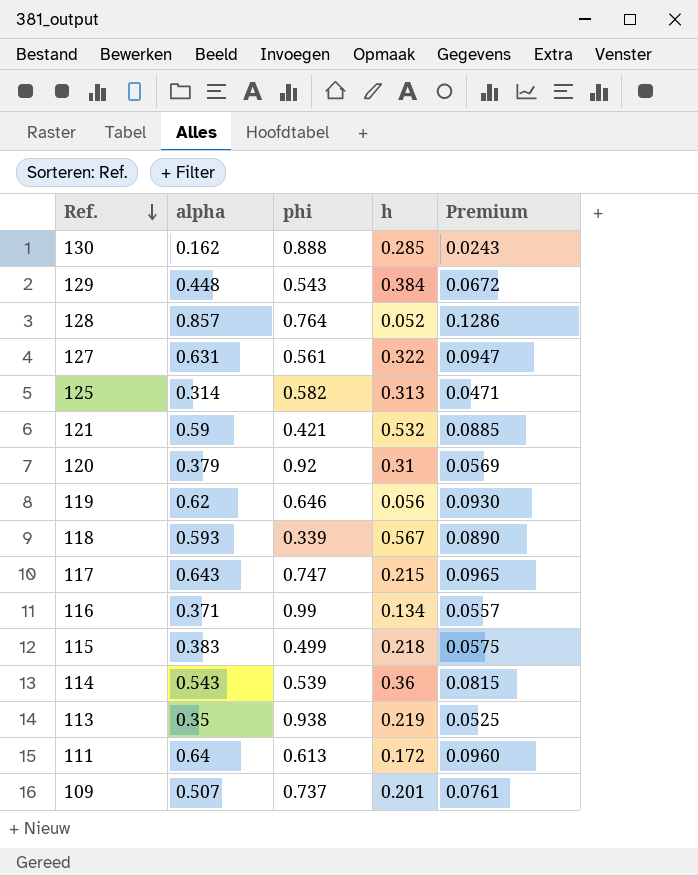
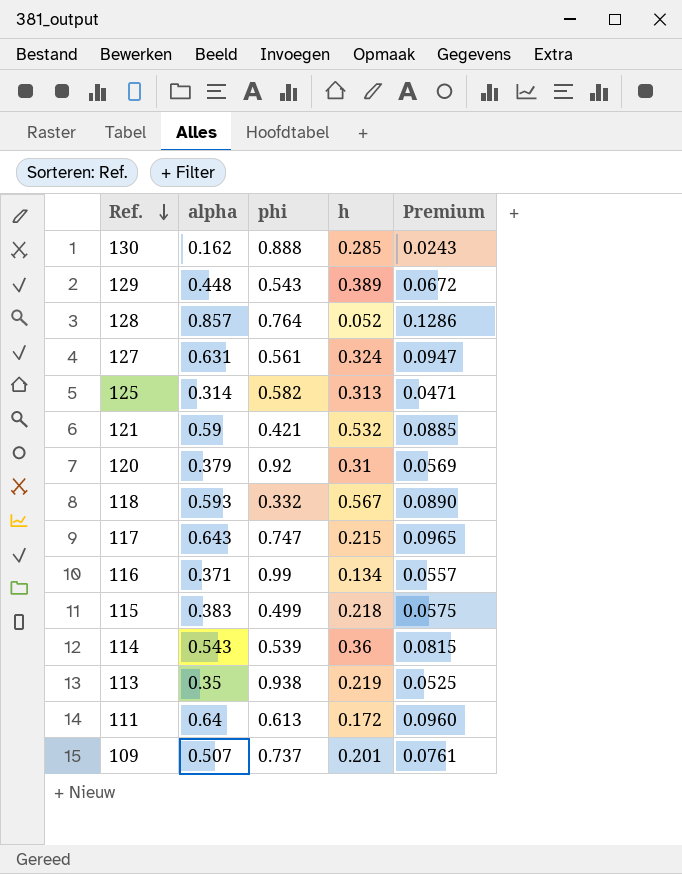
row 119: 0.62 | 0.646 | 0.056 | 0.0930 -> none
129 | h: 0.384 -> 0.389
127 | h: 0.322 -> 0.324
118 | phi: 0.339 -> 0.332

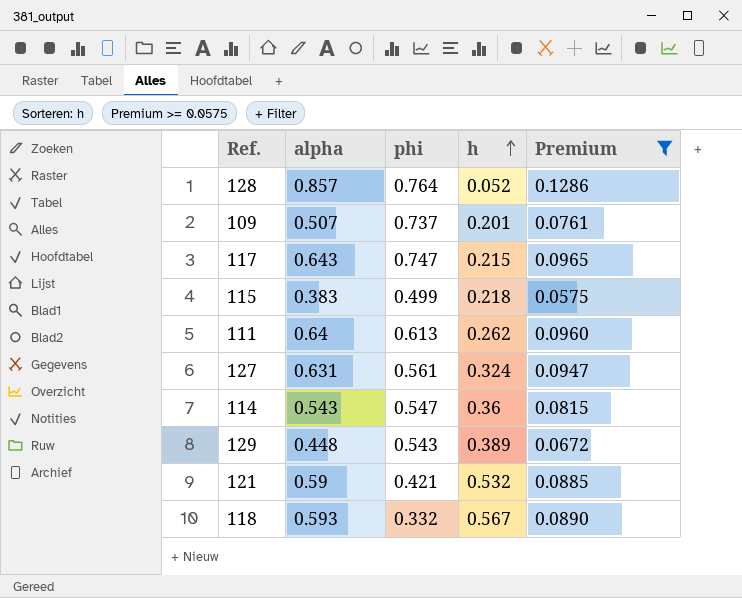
filter: none -> Premium >= 0.0575
row order: Ref. descending -> h ascending
111 | h: 0.172 -> 0.262
114 | phi: 0.539 -> 0.547

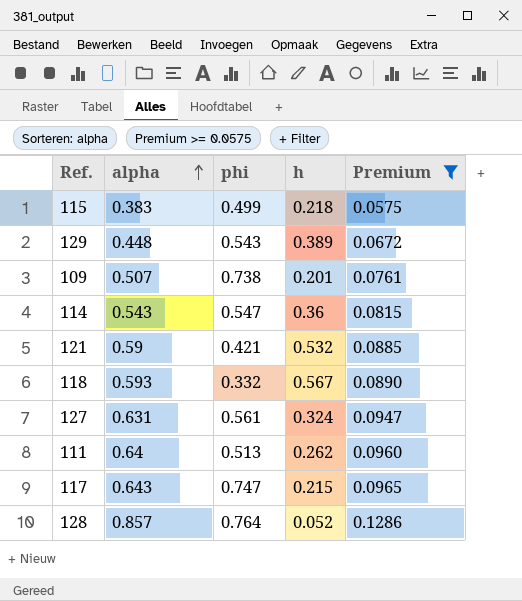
row order: h ascending -> alpha ascending
109 | phi: 0.737 -> 0.738
111 | phi: 0.613 -> 0.513

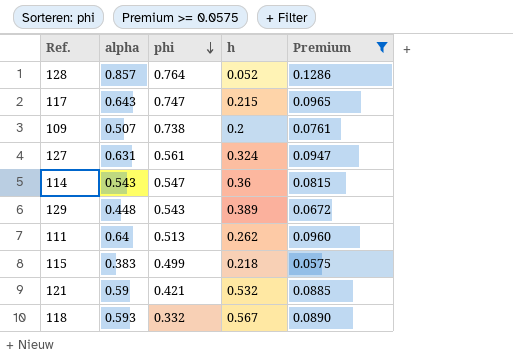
row order: alpha ascending -> phi descending
109 | h: 0.201 -> 0.2

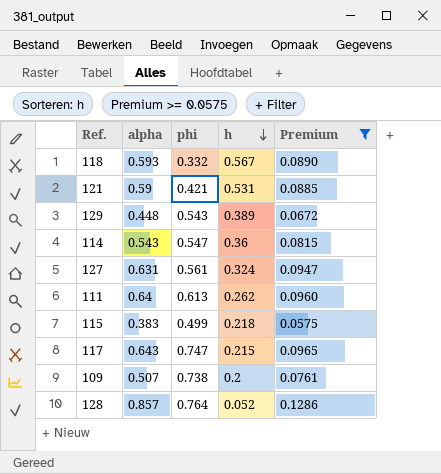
row order: phi descending -> h descending
121 | h: 0.532 -> 0.531
111 | phi: 0.513 -> 0.613

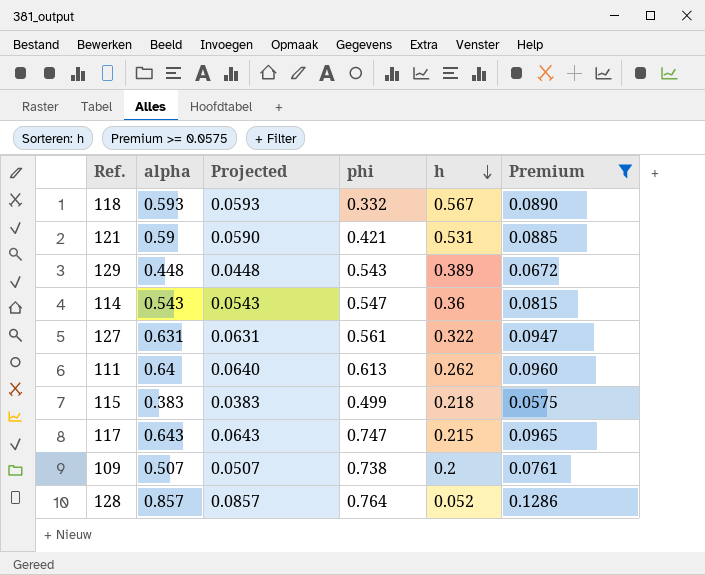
column Projected | formula: none -> [alpha] * 0.1
127 | h: 0.324 -> 0.322

